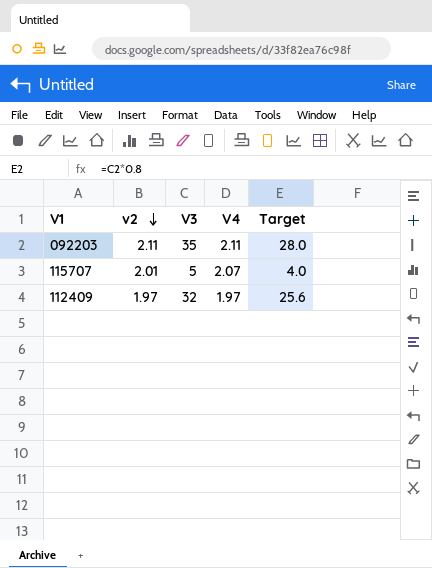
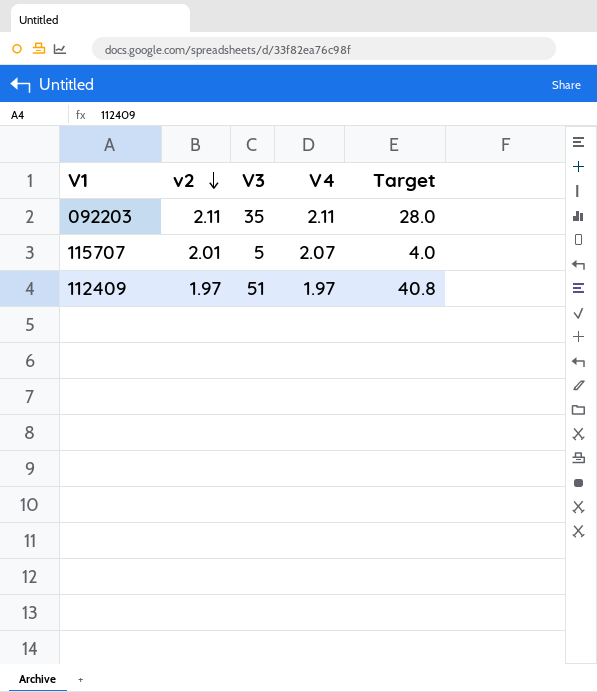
112409 | V3: 32 -> 51
112409 | Target: 25.6 -> 40.8

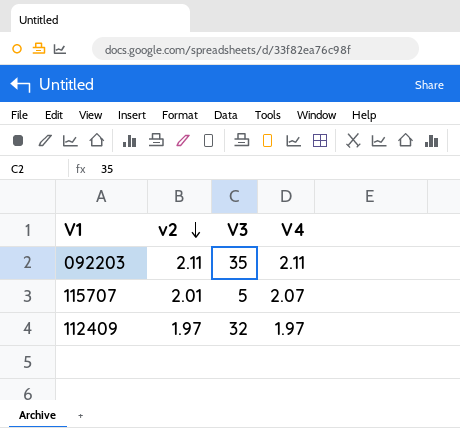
column Target | formula: [V3] * 0.8 -> none
112409 | V3: 51 -> 32

